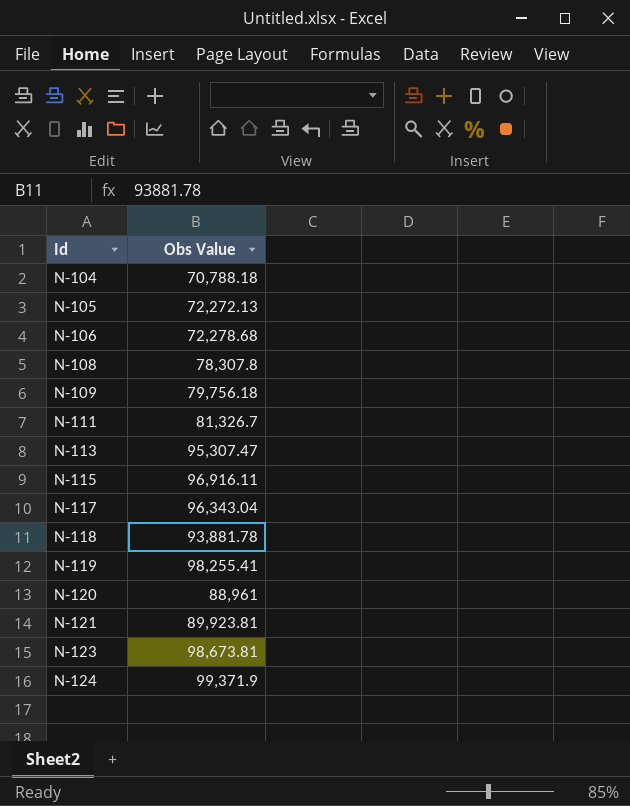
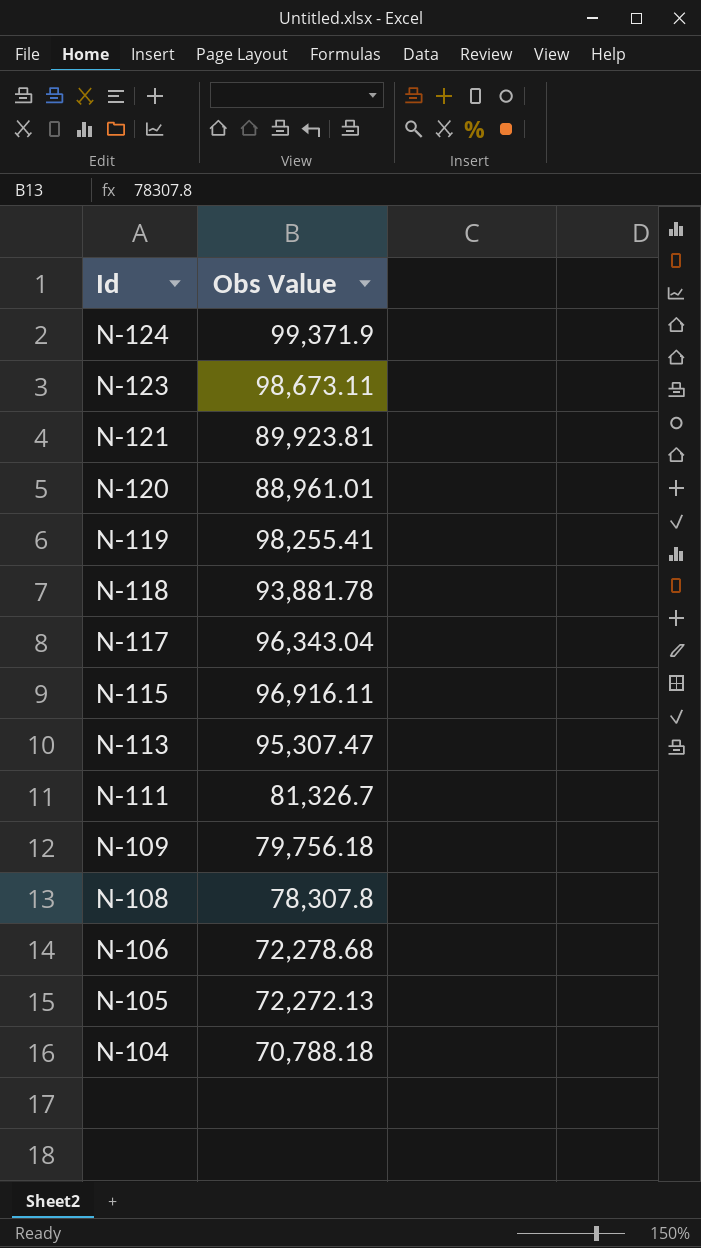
row order: Id ascending -> Id descending
N-123 | Obs Value: 98,673.81 -> 98,673.11
N-120 | Obs Value: 88,961 -> 88,961.01

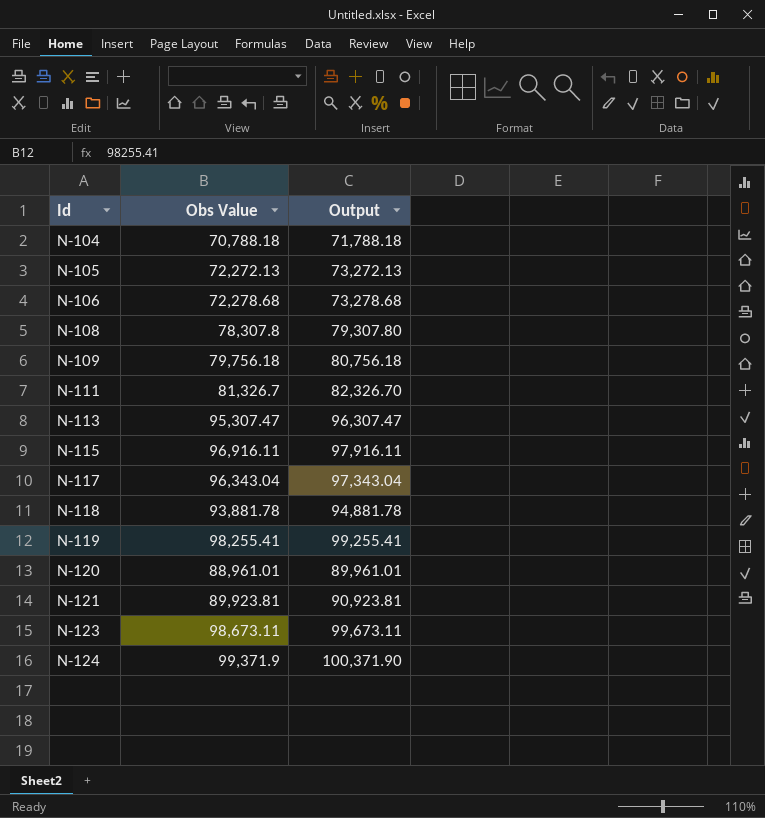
row order: Id descending -> Id ascending
column Output | formula: none -> [Obs Value] + 1000

